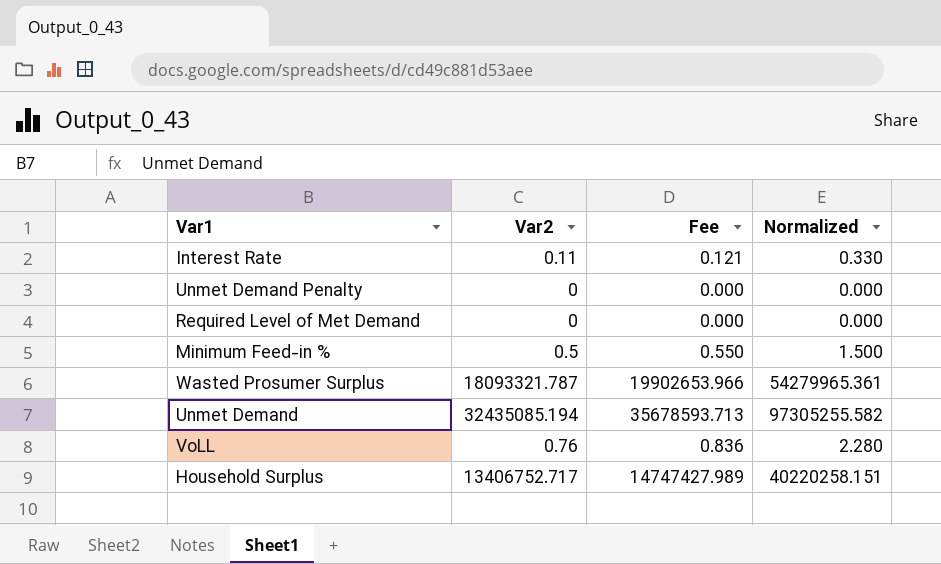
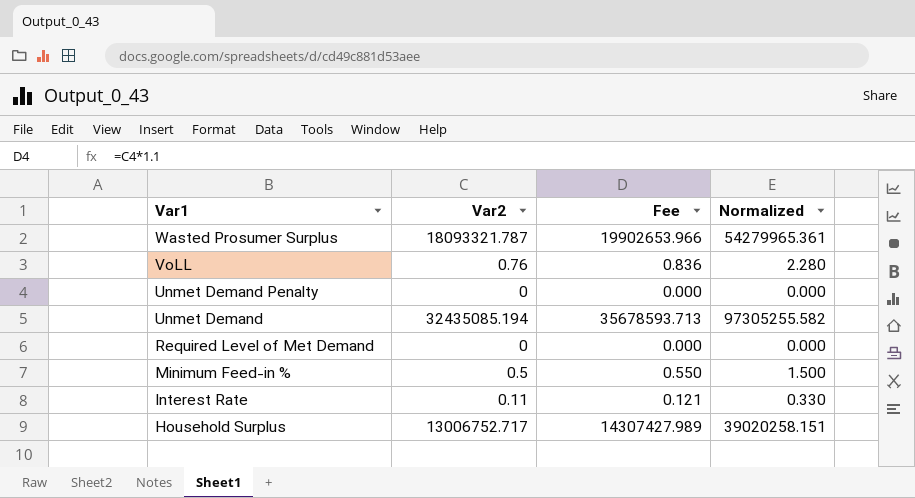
row order: none -> Var1 descending
Household Surplus | Var2: 13406752.717 -> 13006752.717
Household Surplus | Fee: 14747427.989 -> 14307427.989
Household Surplus | Normalized: 40220258.151 -> 39020258.151

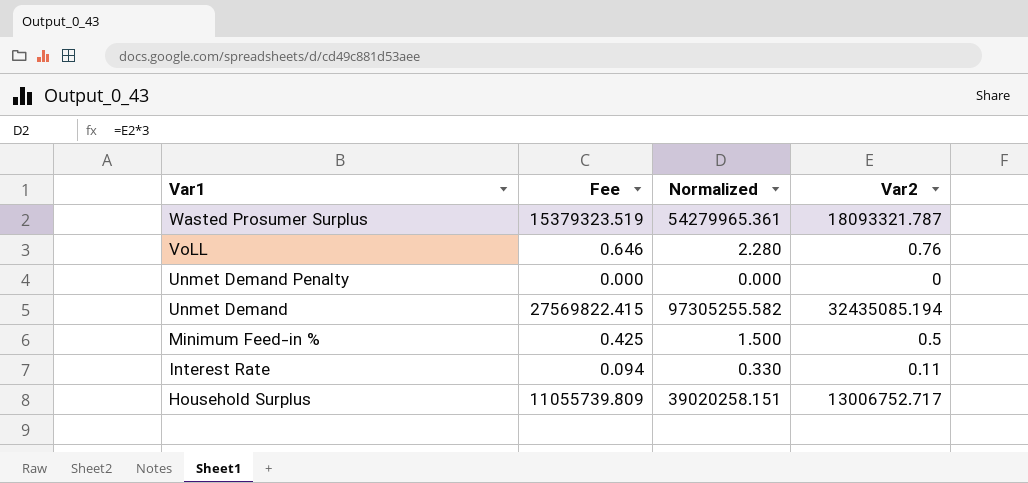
column Fee | formula: [Var2] * 1.1 -> [Var2] * 0.85
column Var2 | position: 2 -> 4
row Required Level of Met Demand: 0 | 0.000 | 0.000 -> none

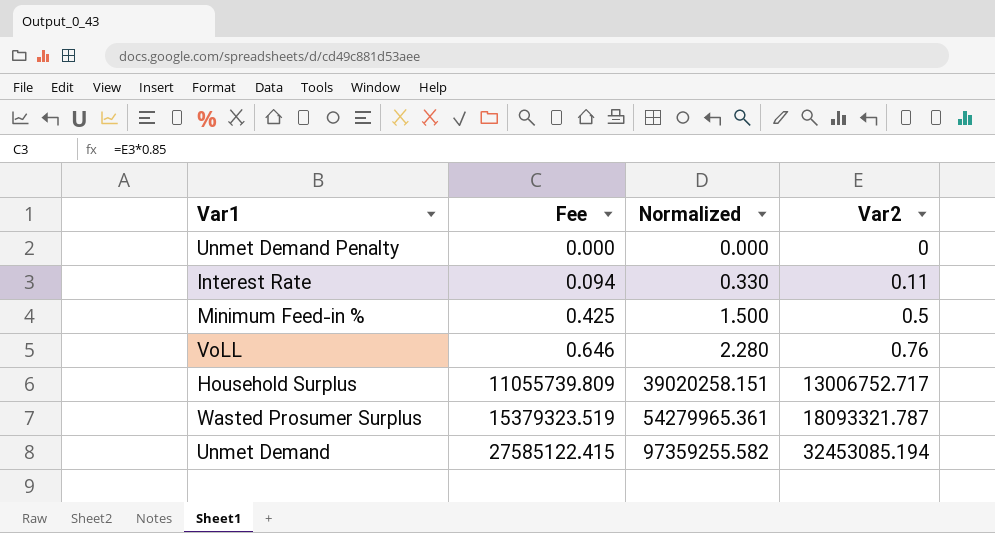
row order: Var1 descending -> Fee ascending
Unmet Demand | Fee: 27569822.415 -> 27585122.415
Unmet Demand | Normalized: 97305255.582 -> 97359255.582
Unmet Demand | Var2: 32435085.194 -> 32453085.194

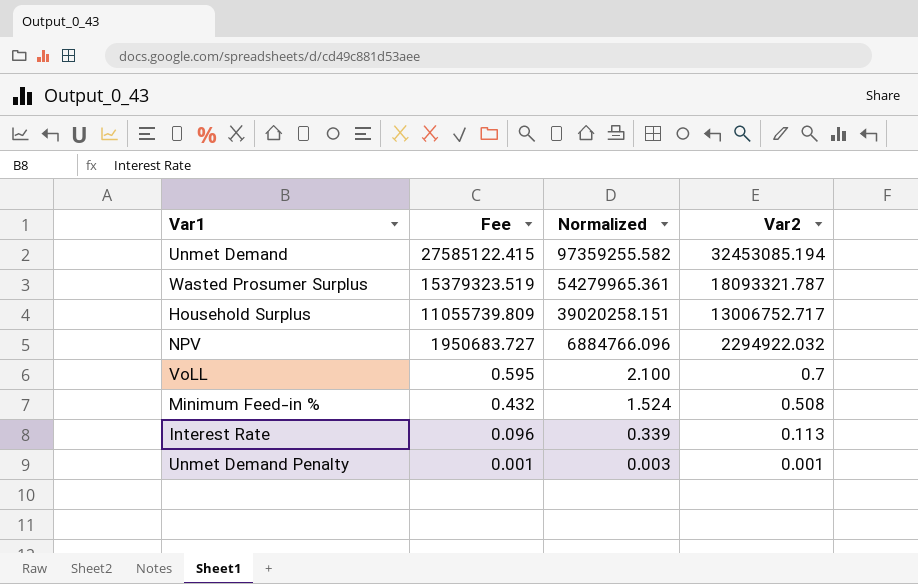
row order: Fee ascending -> Fee descending
row NPV: none -> 1950683.727 | 6884766.096 | 2294922.032
VoLL | Fee: 0.646 -> 0.595
VoLL | Normalized: 2.280 -> 2.100
VoLL | Var2: 0.76 -> 0.7
Minimum Feed-in % | Fee: 0.425 -> 0.432
Minimum Feed-in % | Normalized: 1.500 -> 1.524
Minimum Feed-in % | Var2: 0.5 -> 0.508
Interest Rate | Fee: 0.094 -> 0.096
Interest Rate | Normalized: 0.330 -> 0.339
Interest Rate | Var2: 0.11 -> 0.113
Unmet Demand Penalty | Fee: 0.000 -> 0.001
Unmet Demand Penalty | Normalized: 0.000 -> 0.003
Unmet Demand Penalty | Var2: 0 -> 0.001

